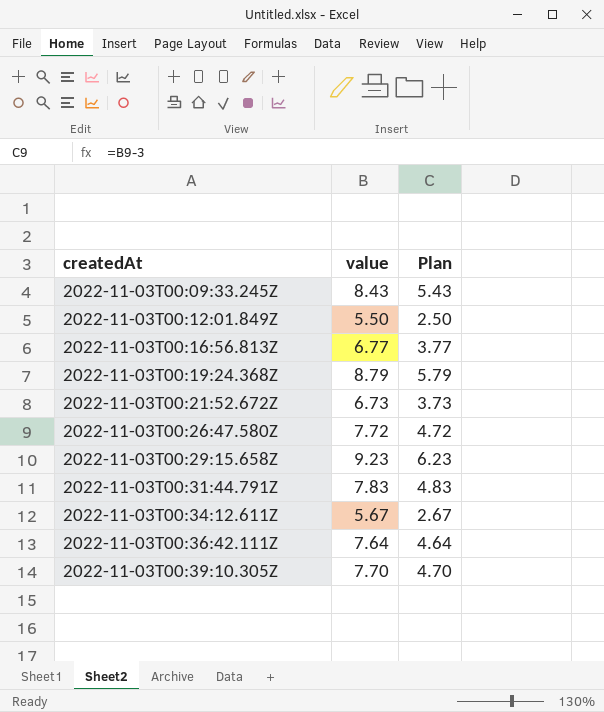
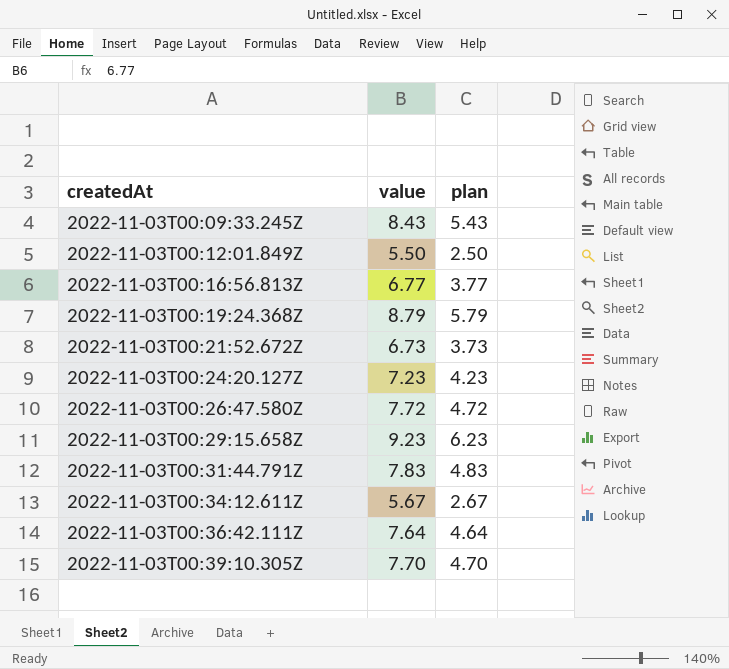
column name: Plan -> plan
row 2022-11-03T00:24:20.127Z: none -> 7.23 | 4.23

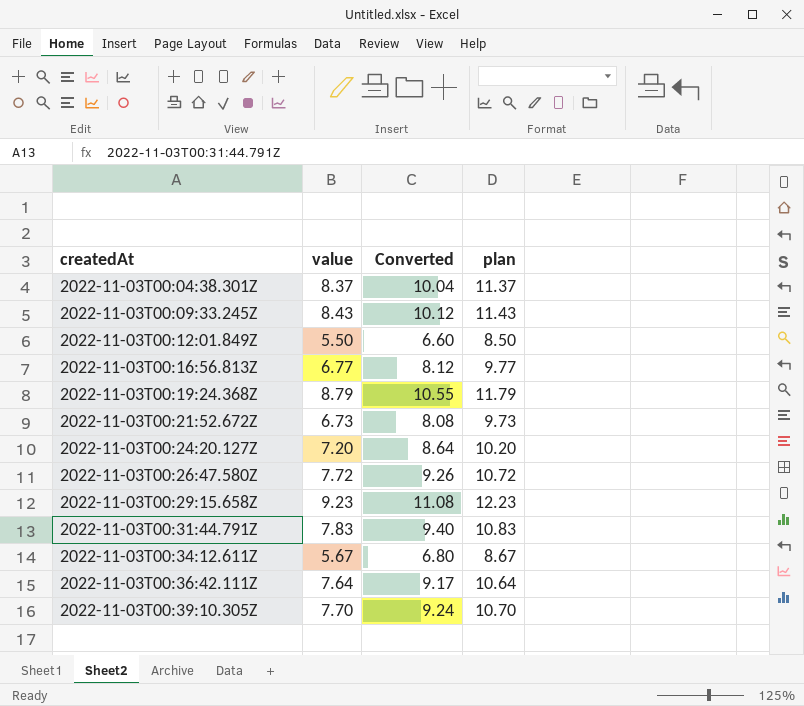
column Converted | formula: none -> [value] * 1.2
column plan | formula: [value] - 3 -> [value] + 3
row 2022-11-03T00:04:38.301Z: none -> 8.37 | 10.04 | 11.37
2022-11-03T00:24:20.127Z | value: 7.23 -> 7.20

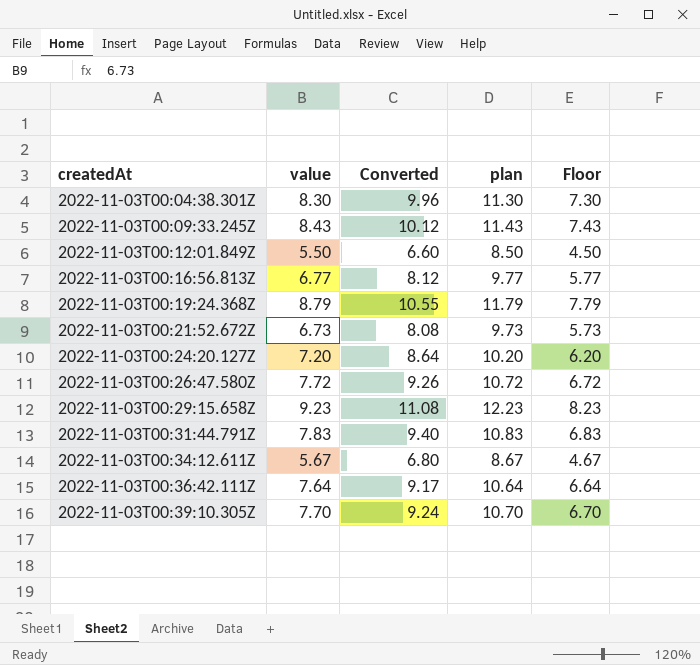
column Floor | formula: none -> [value] - 1
2022-11-03T00:04:38.301Z | value: 8.37 -> 8.30
2022-11-03T00:04:38.301Z | Converted: 10.04 -> 9.96
2022-11-03T00:04:38.301Z | plan: 11.37 -> 11.30

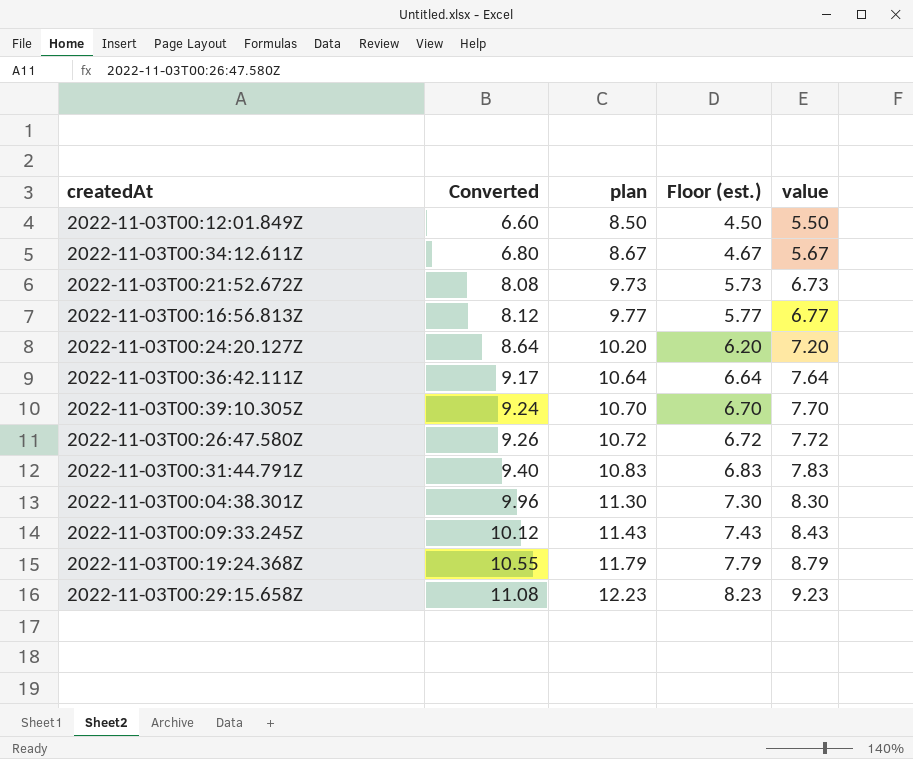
row order: createdAt ascending -> Converted ascending
column name: Floor -> Floor (est.)
column value | position: 2 -> 5

